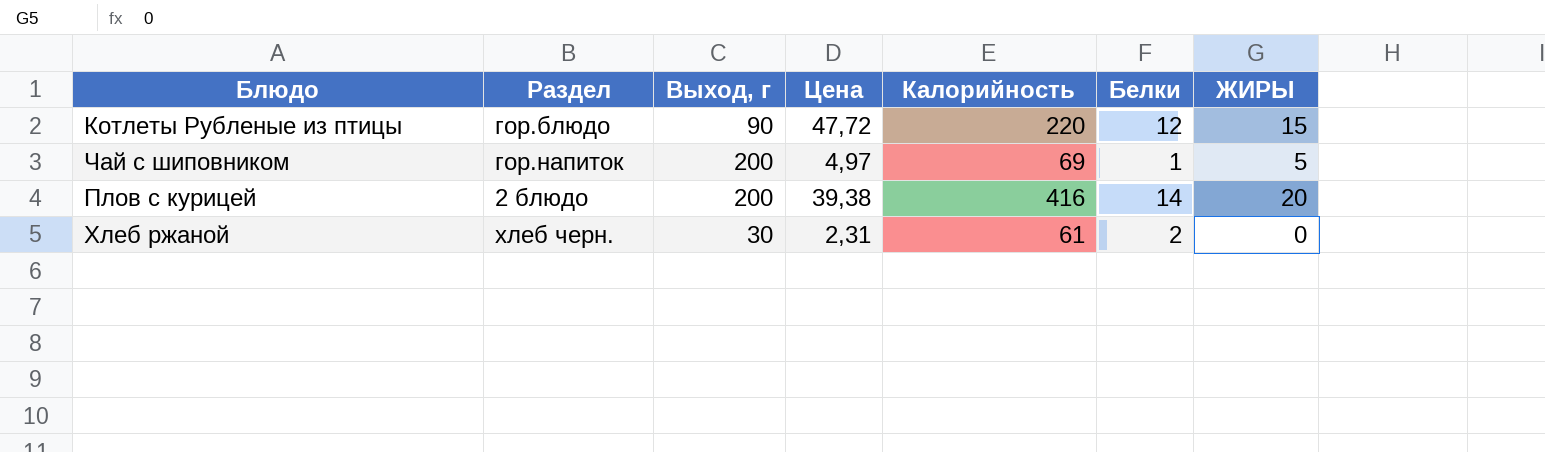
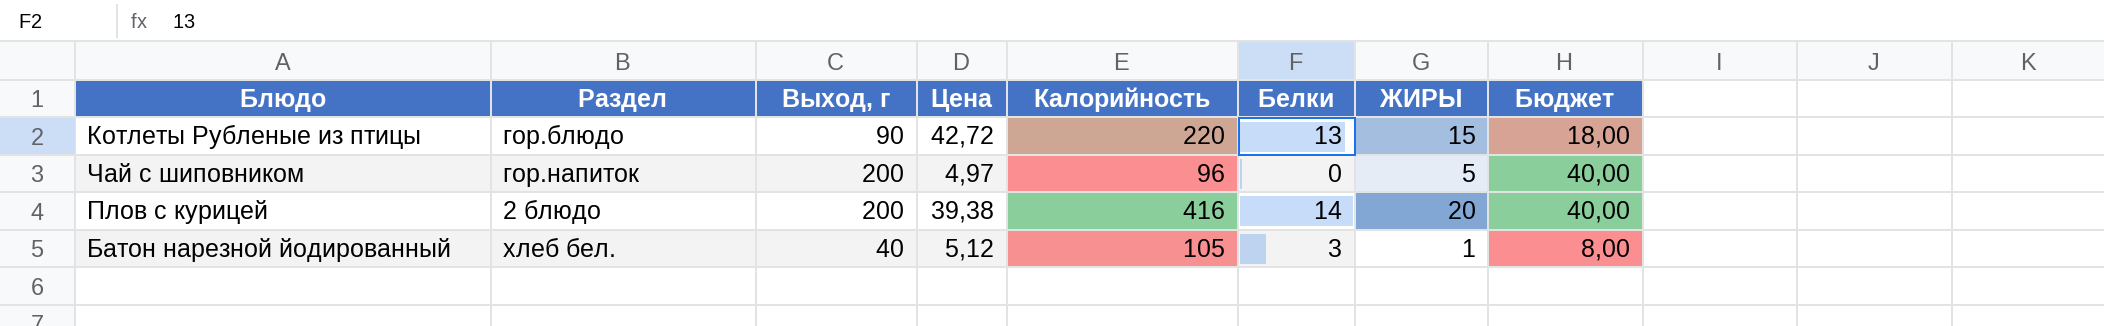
column Бюджет | formula: none -> [Выход, г] * 0,2
row Хлеб ржаной: хлеб черн. | 30 | 2,31 | 61 | 2 | 0 -> none
Котлеты Рубленые из птицы | Цена: 47,72 -> 42,72
Котлеты Рубленые из птицы | Белки: 12 -> 13
Чай с шиповником | Калорийность: 69 -> 96
Чай с шиповником | Белки: 1 -> 0
row Батон нарезной йодированный: none -> хлеб бел. | 40 | 5,12 | 105 | 3 | 1 | 8,00

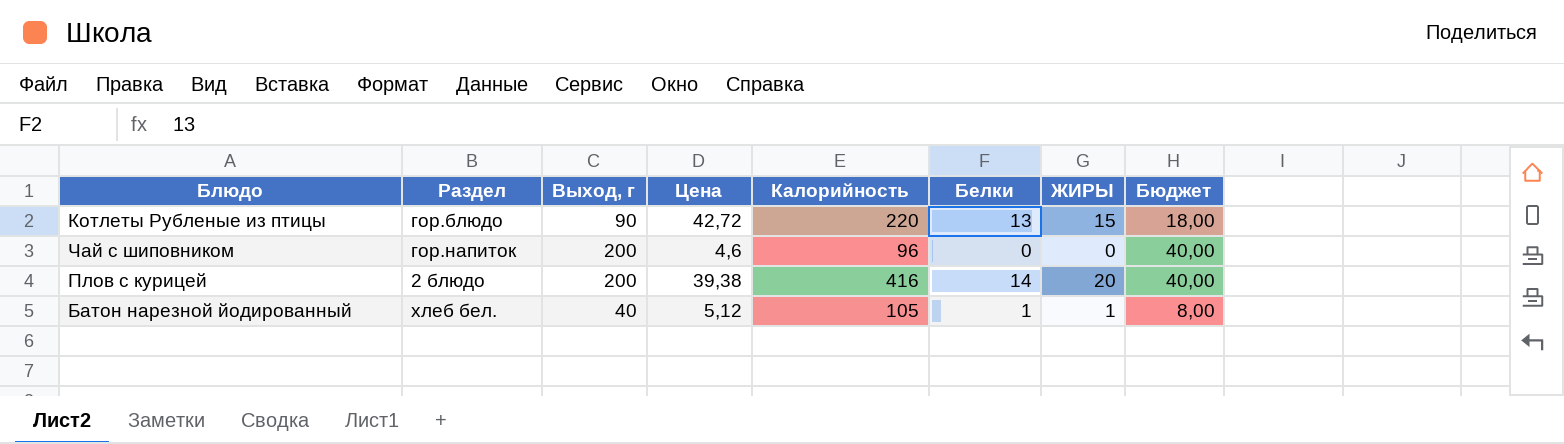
Чай с шиповником | Цена: 4,97 -> 4,6
Чай с шиповником | ЖИРЫ: 5 -> 0
Батон нарезной йодированный | Белки: 3 -> 1

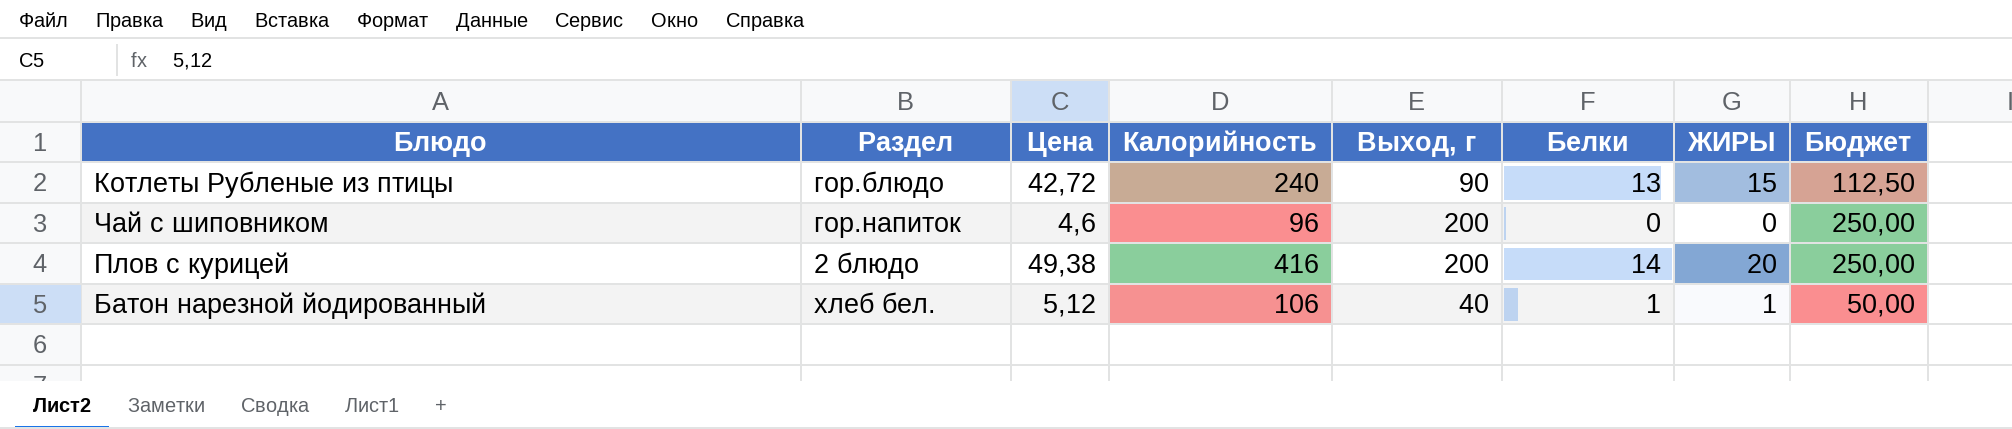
column Выход, г | position: 3 -> 5
column Бюджет | formula: [Выход, г] * 0,2 -> [Выход, г] * 1,25
Котлеты Рубленые из птицы | Калорийность: 220 -> 240
Плов с курицей | Цена: 39,38 -> 49,38
Батон нарезной йодированный | Калорийность: 105 -> 106

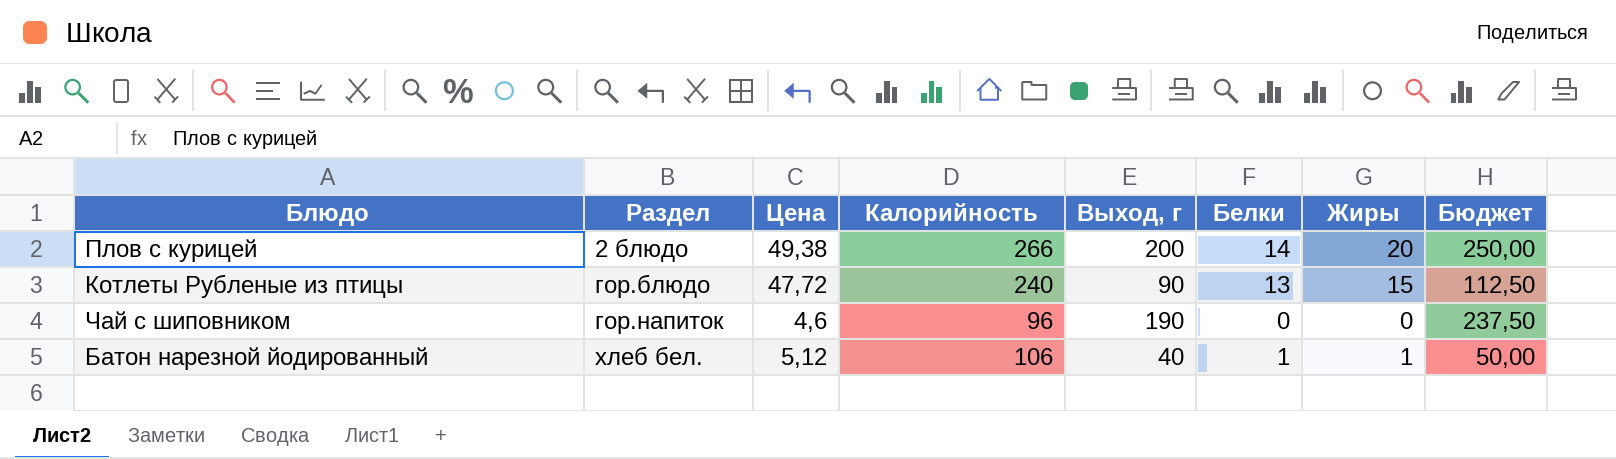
row order: none -> Раздел ascending
column name: ЖИРЫ -> Жиры
Плов с курицей | Калорийность: 416 -> 266
Котлеты Рубленые из птицы | Цена: 42,72 -> 47,72
Чай с шиповником | Выход, г: 200 -> 190
Чай с шиповником | Бюджет: 250,00 -> 237,50

